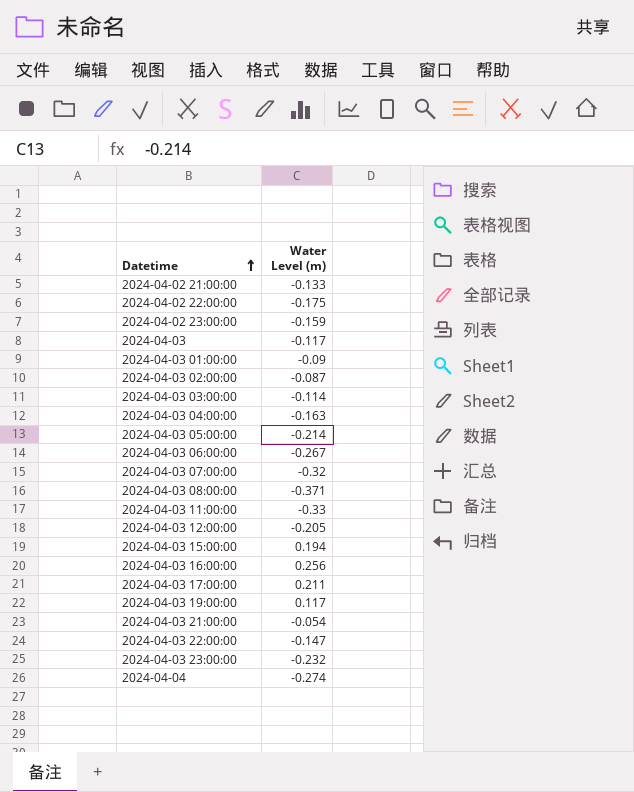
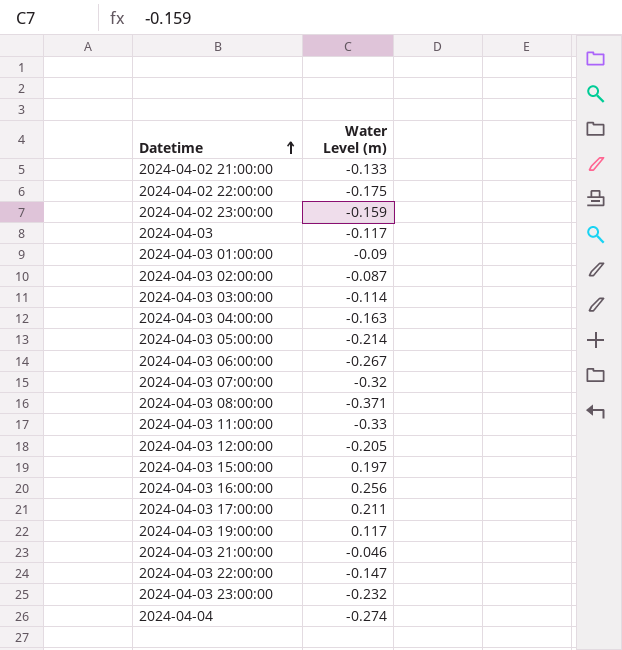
2024-04-03 15:00:00 | Water Level (m): 0.194 -> 0.197
2024-04-03 21:00:00 | Water Level (m): -0.054 -> -0.046

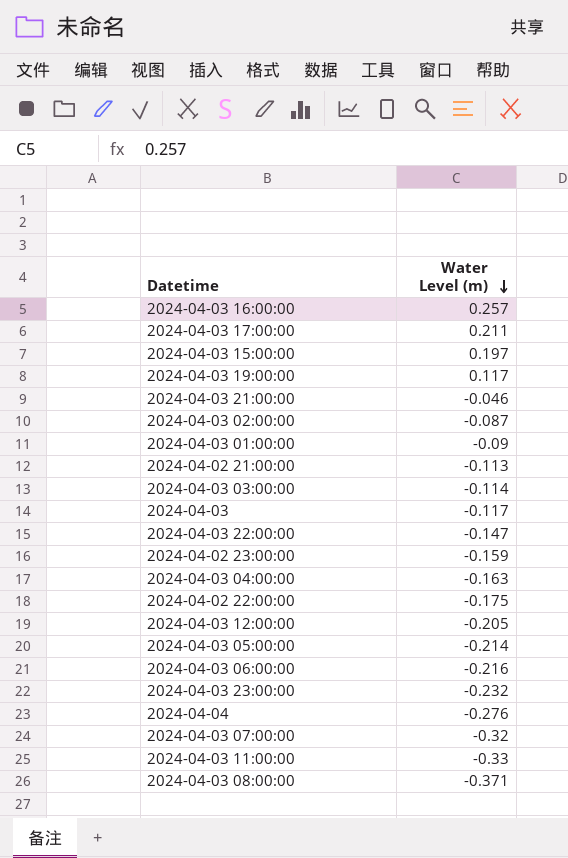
row order: Datetime ascending -> Water Level (m) descending
2024-04-03 16:00:00 | Water Level (m): 0.256 -> 0.257
2024-04-02 21:00:00 | Water Level (m): -0.133 -> -0.113
2024-04-03 06:00:00 | Water Level (m): -0.267 -> -0.216
2024-04-04 | Water Level (m): -0.274 -> -0.276

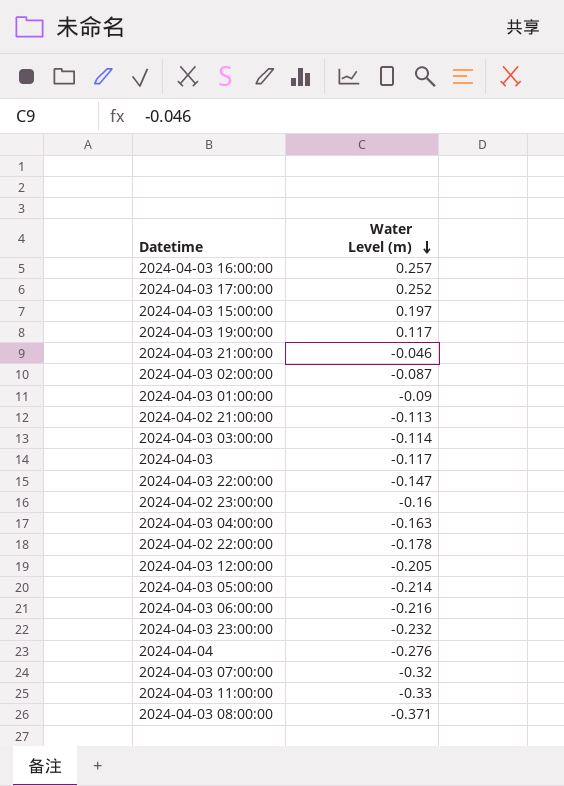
2024-04-03 17:00:00 | Water Level (m): 0.211 -> 0.252
2024-04-02 23:00:00 | Water Level (m): -0.159 -> -0.16
2024-04-02 22:00:00 | Water Level (m): -0.175 -> -0.178

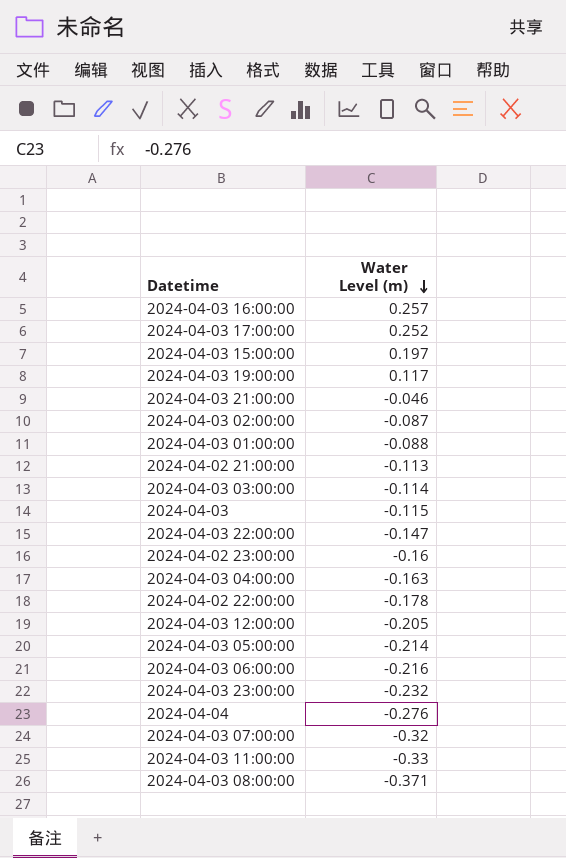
2024-04-03 01:00:00 | Water Level (m): -0.09 -> -0.088
2024-04-03 | Water Level (m): -0.117 -> -0.115

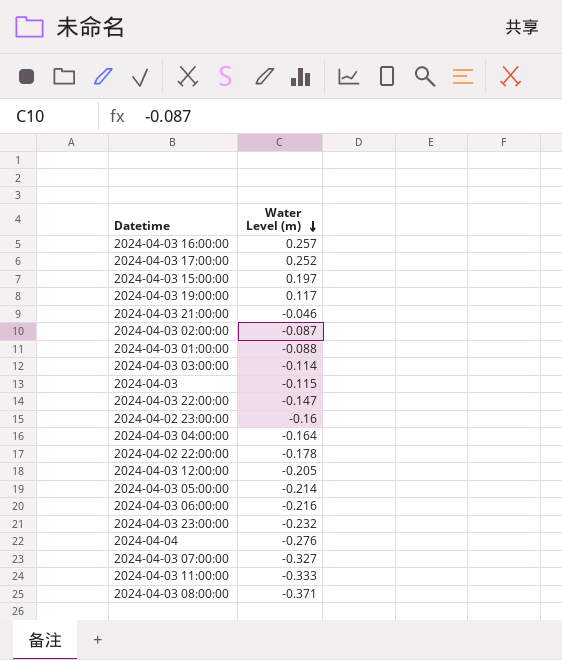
row 2024-04-02 21:00:00: -0.113 -> none
2024-04-03 04:00:00 | Water Level (m): -0.163 -> -0.164
2024-04-03 07:00:00 | Water Level (m): -0.32 -> -0.327
2024-04-03 11:00:00 | Water Level (m): -0.33 -> -0.333

